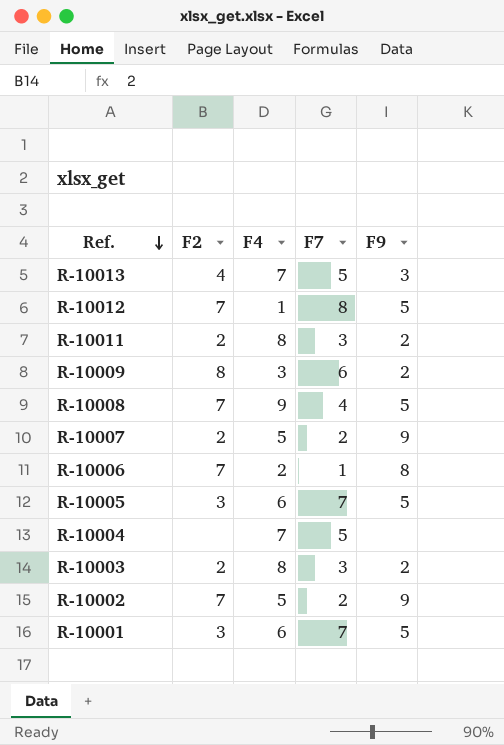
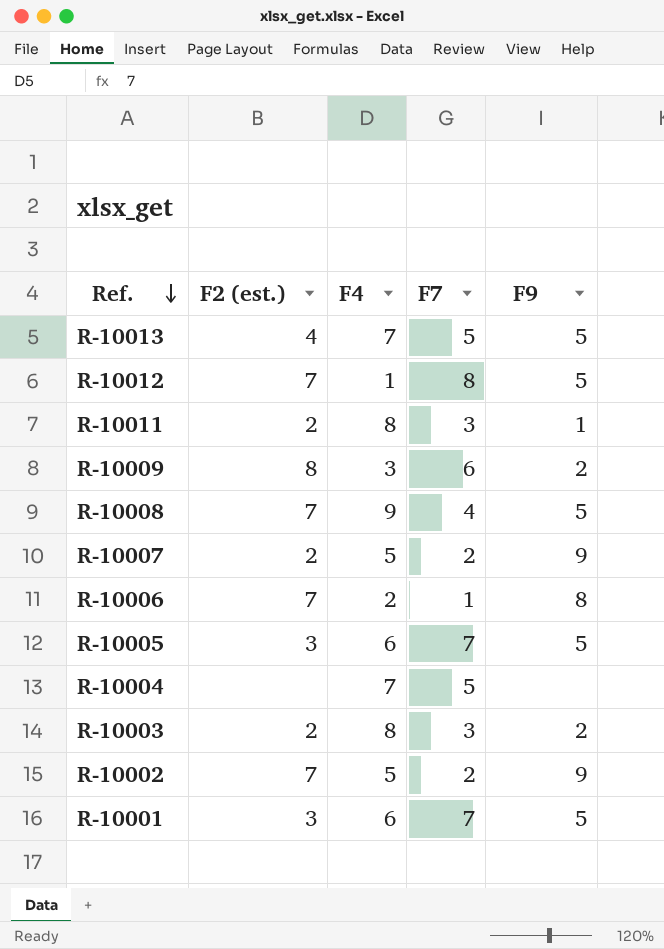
column name: F2 -> F2 (est.)
R-10013 | F9: 3 -> 5
R-10011 | F9: 2 -> 1

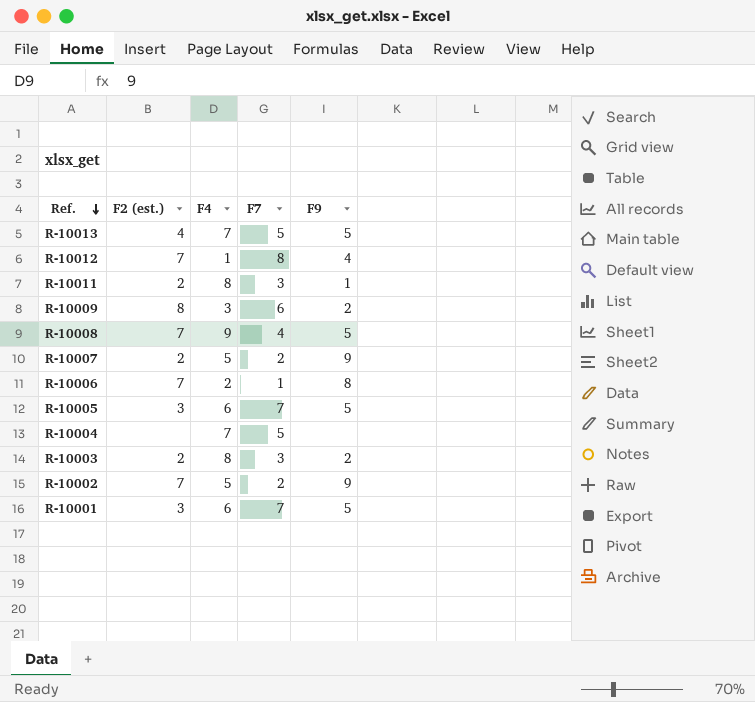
R-10012 | F9: 5 -> 4

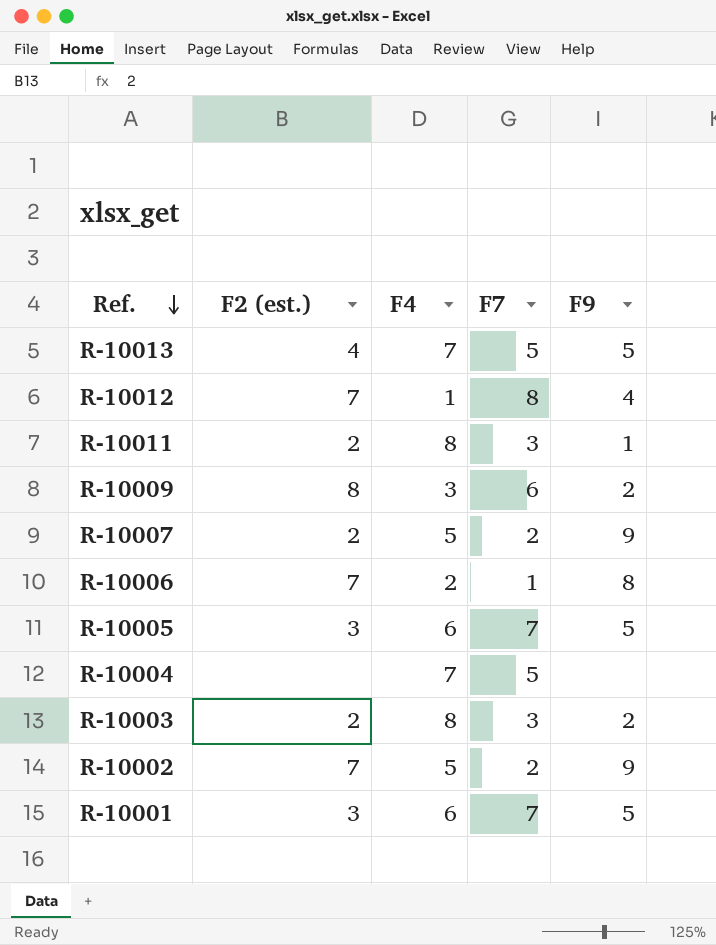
row R-10008: 7 | 9 | 4 | 5 -> none

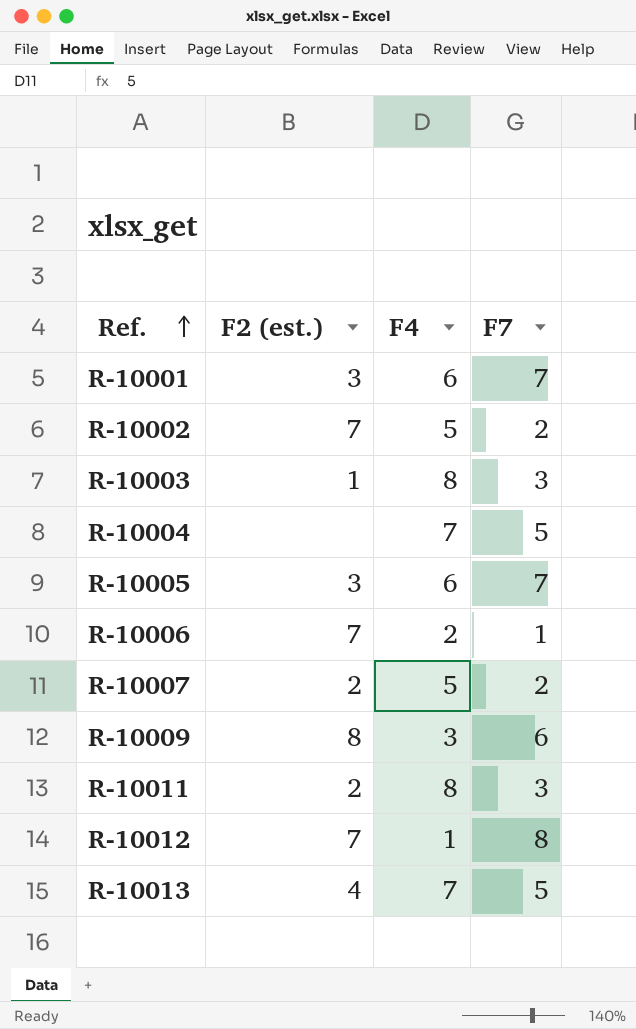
row order: Ref. descending -> Ref. ascending
column F9 | position: 5 -> none
R-10003 | F2 (est.): 2 -> 1

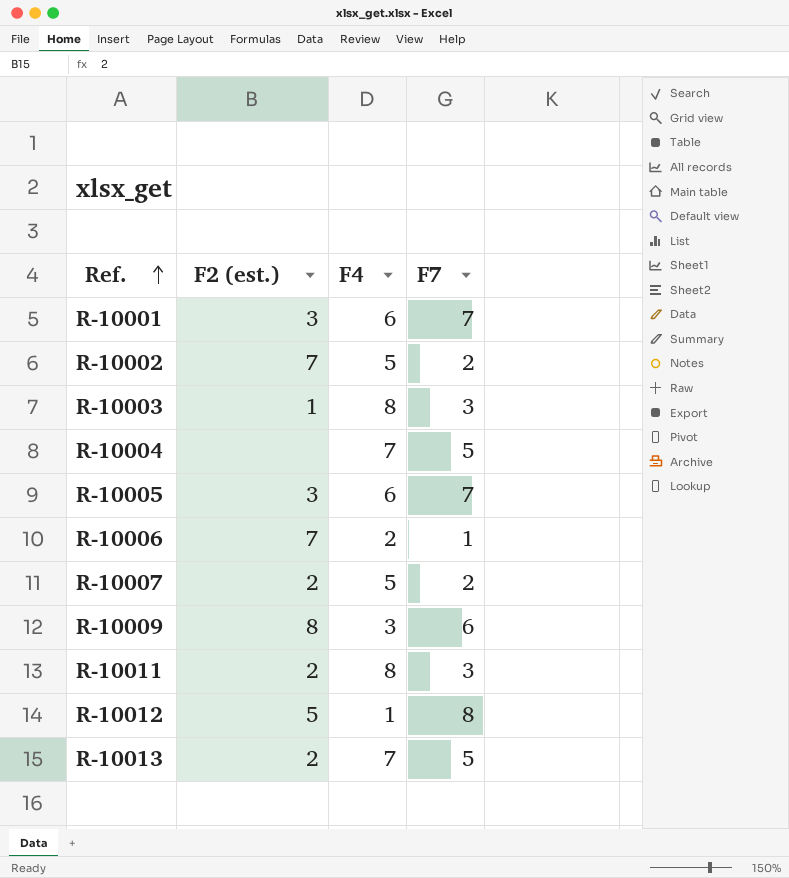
R-10012 | F2 (est.): 7 -> 5
R-10013 | F2 (est.): 4 -> 2

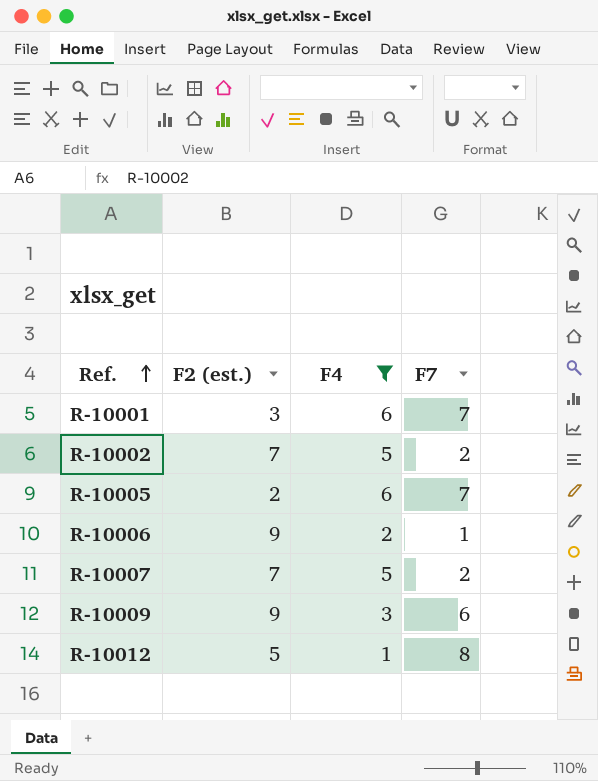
filter: none -> F4 <= 6
R-10005 | F2 (est.): 3 -> 2
R-10006 | F2 (est.): 7 -> 9
R-10007 | F2 (est.): 2 -> 7
R-10009 | F2 (est.): 8 -> 9

